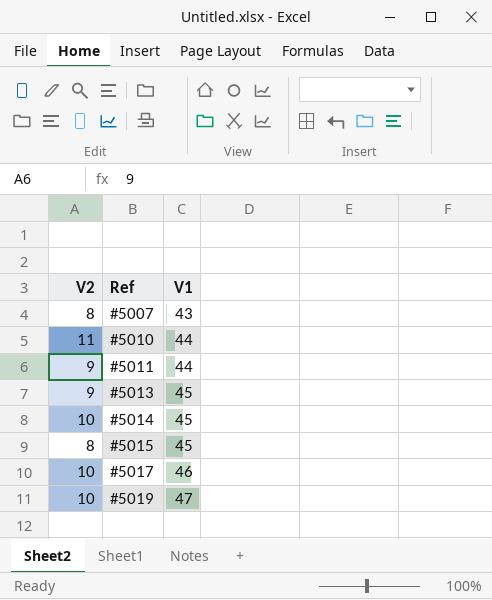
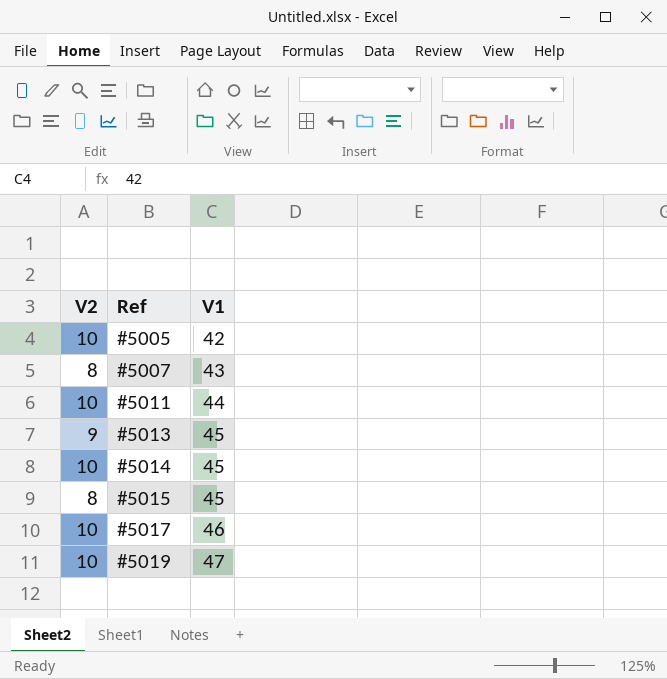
row #5010: 11 | 44 -> none
row #5005: none -> 10 | 42
#5011 | V2: 9 -> 10

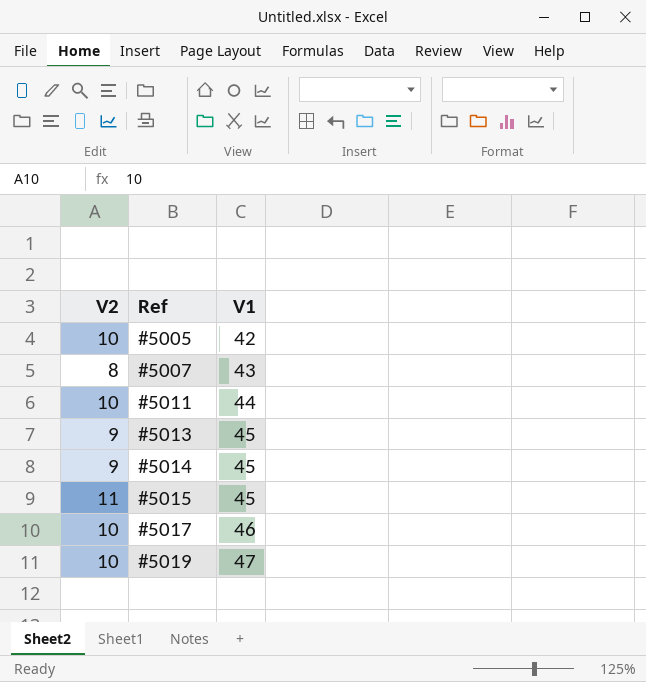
#5014 | V2: 10 -> 9
#5015 | V2: 8 -> 11

